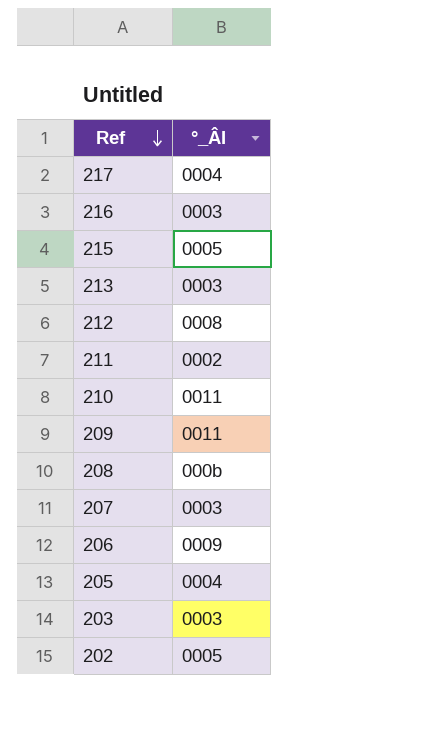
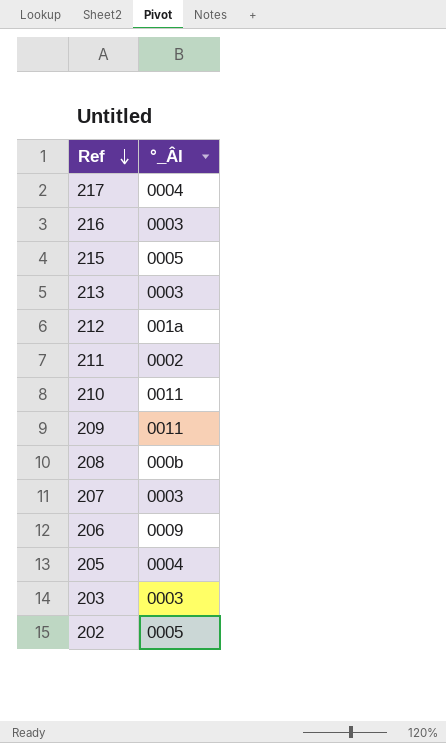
212 | °_ÂI: 0008 -> 001a

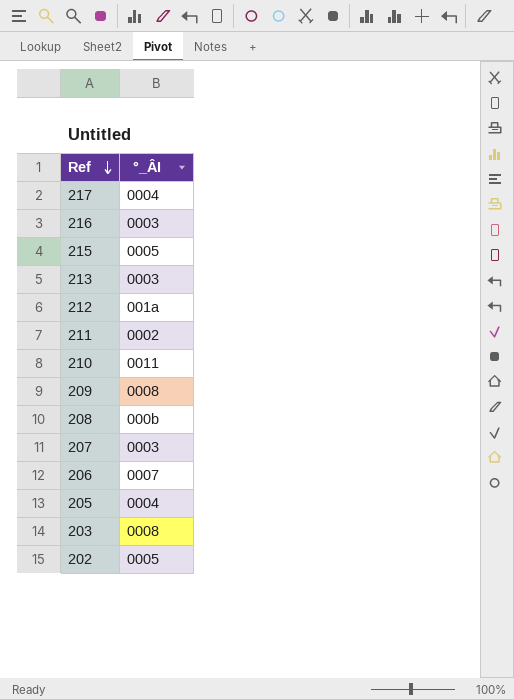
209 | °_ÂI: 0011 -> 0008
206 | °_ÂI: 0009 -> 0007
203 | °_ÂI: 0003 -> 0008

